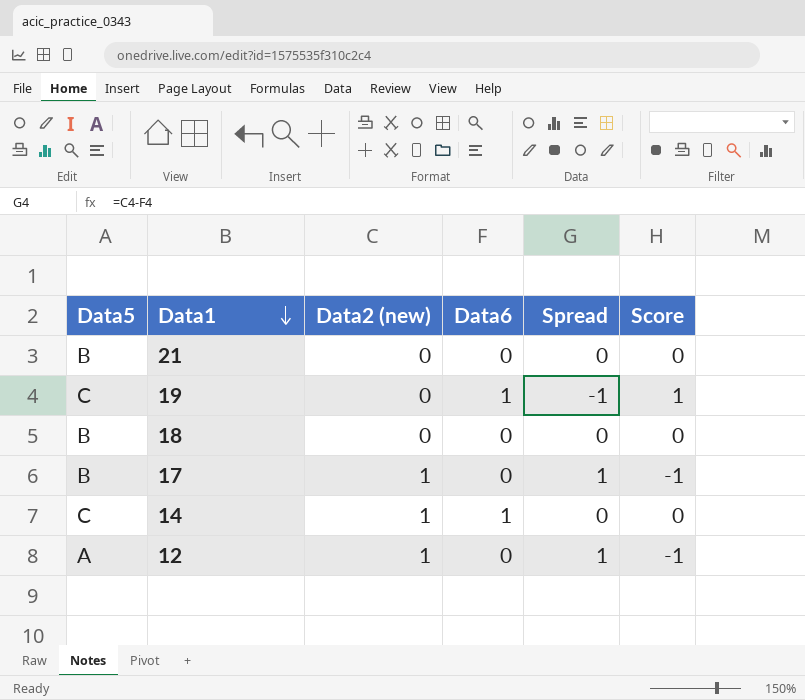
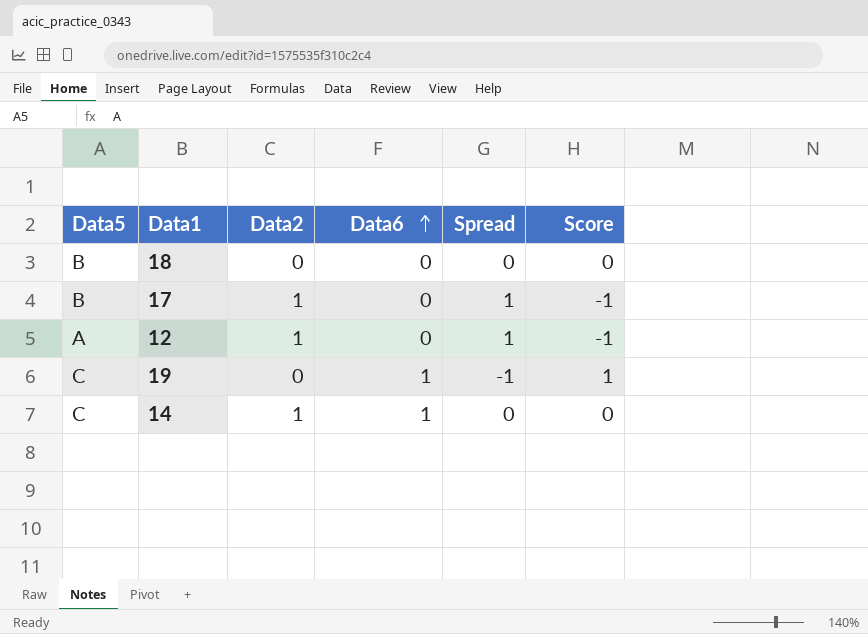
row order: Data1 descending -> Data6 ascending
column name: Data2 (new) -> Data2
row 21: B | 0 | 0 | 0 | 0 -> none

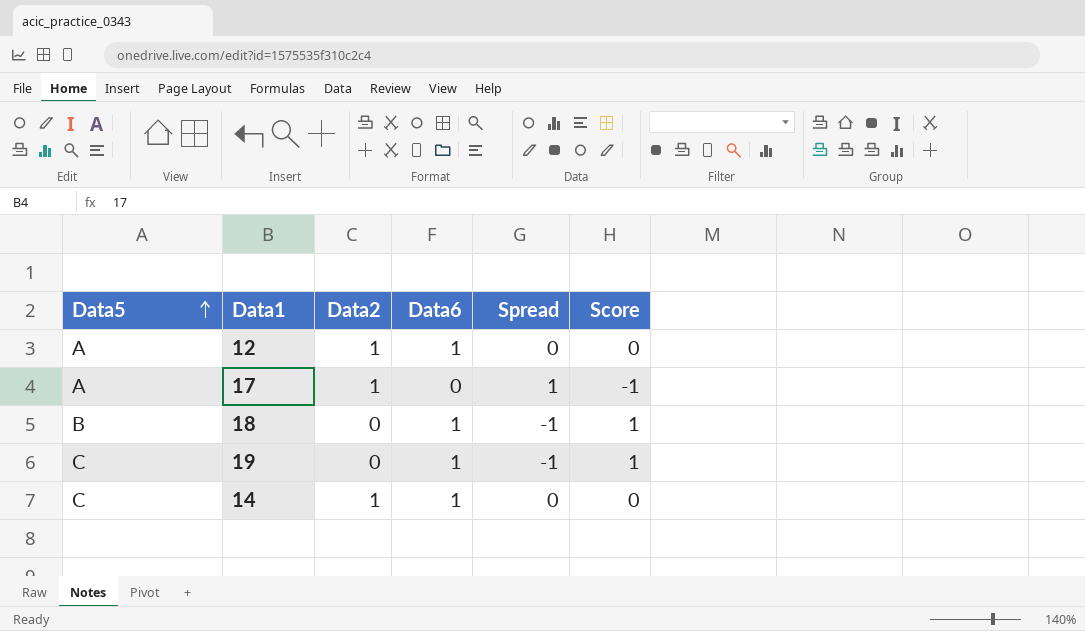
row order: Data6 ascending -> Data5 ascending
12 | Data6: 0 -> 1
12 | Spread: 1 -> 0
12 | Score: -1 -> 0
17 | Data5: B -> A
18 | Data6: 0 -> 1
18 | Spread: 0 -> -1
18 | Score: 0 -> 1

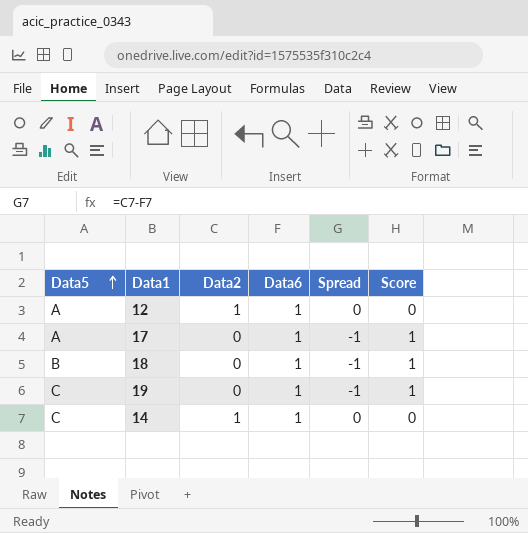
17 | Data2: 1 -> 0
17 | Data6: 0 -> 1
17 | Spread: 1 -> -1
17 | Score: -1 -> 1

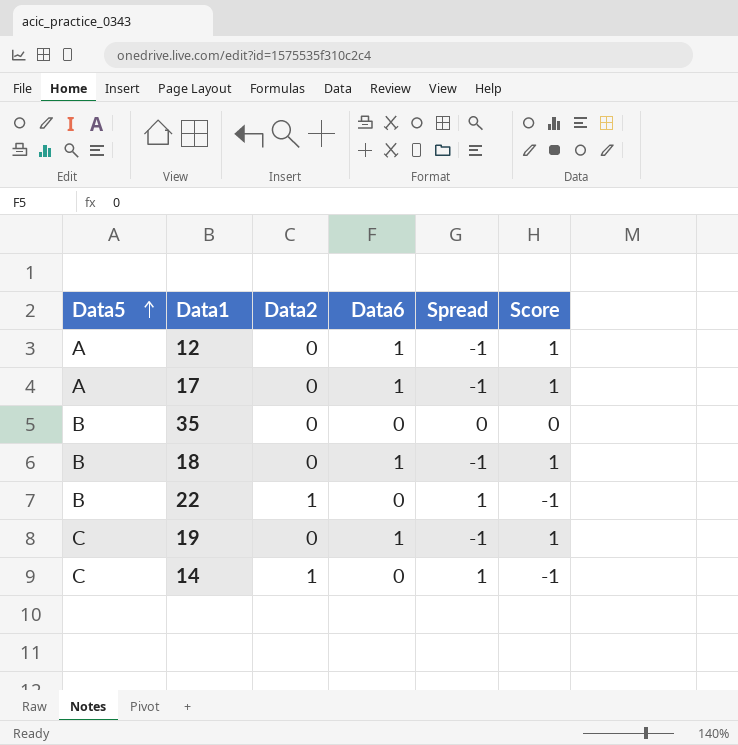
12 | Data2: 1 -> 0
12 | Spread: 0 -> -1
12 | Score: 0 -> 1
row 35: none -> B | 0 | 0 | 0 | 0
row 22: none -> B | 1 | 0 | 1 | -1
14 | Data6: 1 -> 0
14 | Spread: 0 -> 1
14 | Score: 0 -> -1

